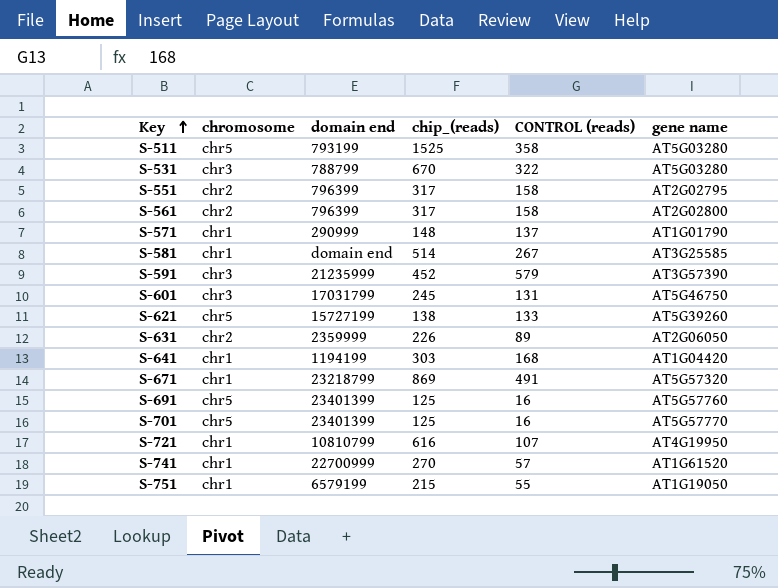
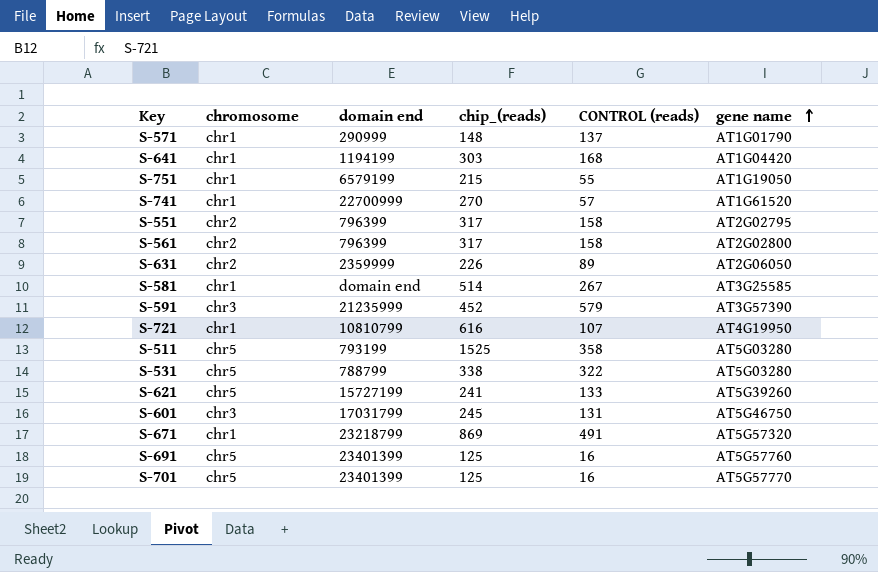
row order: Key ascending -> gene name ascending
S-531 | chromosome: chr3 -> chr5
S-531 | chip_(reads): 670 -> 338
S-621 | chip_(reads): 138 -> 241

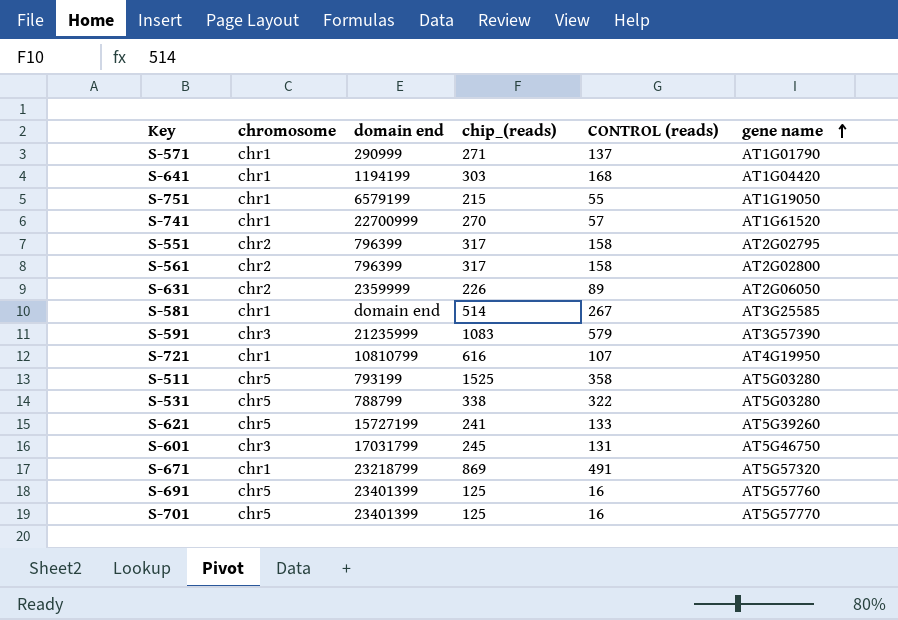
S-571 | chip_(reads): 148 -> 271
S-591 | chip_(reads): 452 -> 1083

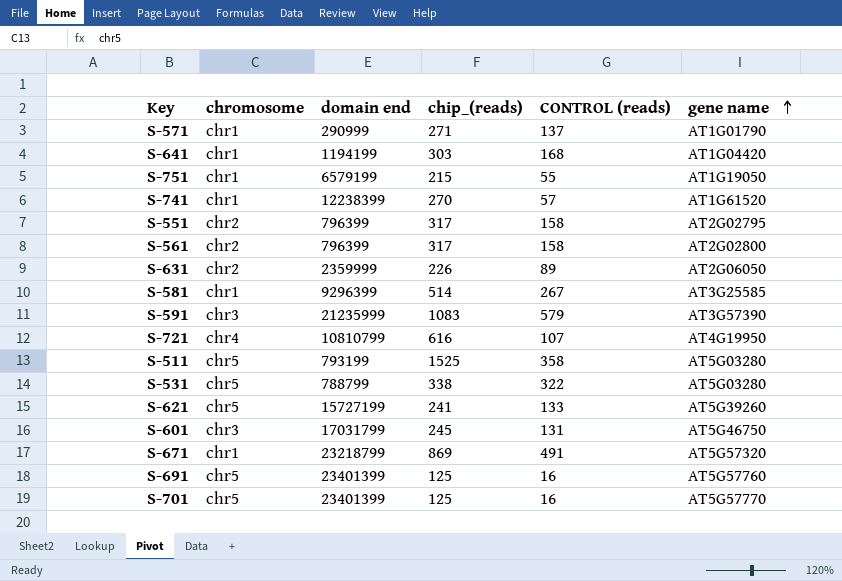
S-741 | domain end: 22700999 -> 12238399
S-581 | domain end: domain end -> 9296399
S-721 | chromosome: chr1 -> chr4

